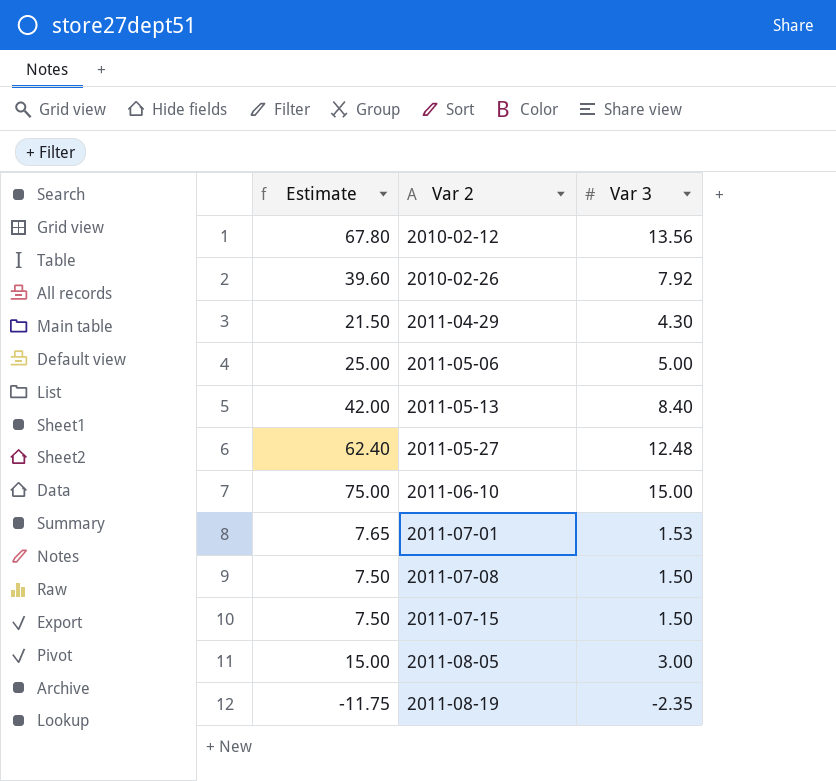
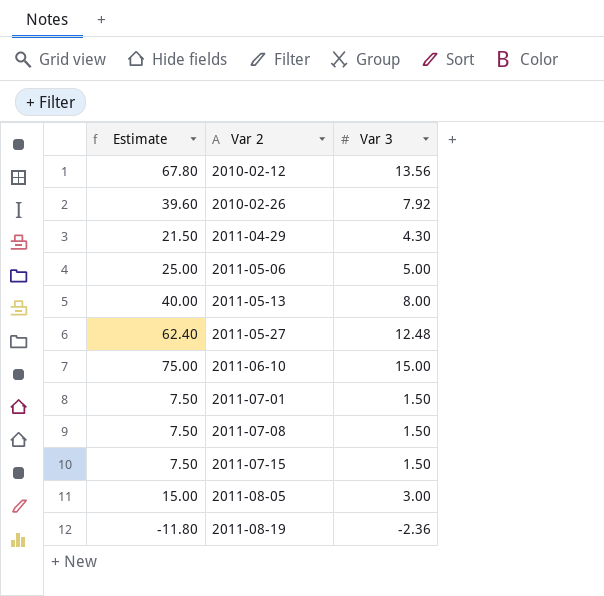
2011-05-13 | Estimate: 42.00 -> 40.00
2011-05-13 | Var 3: 8.40 -> 8.00
2011-07-01 | Estimate: 7.65 -> 7.50
2011-07-01 | Var 3: 1.53 -> 1.50
2011-08-19 | Estimate: -11.75 -> -11.80
2011-08-19 | Var 3: -2.35 -> -2.36

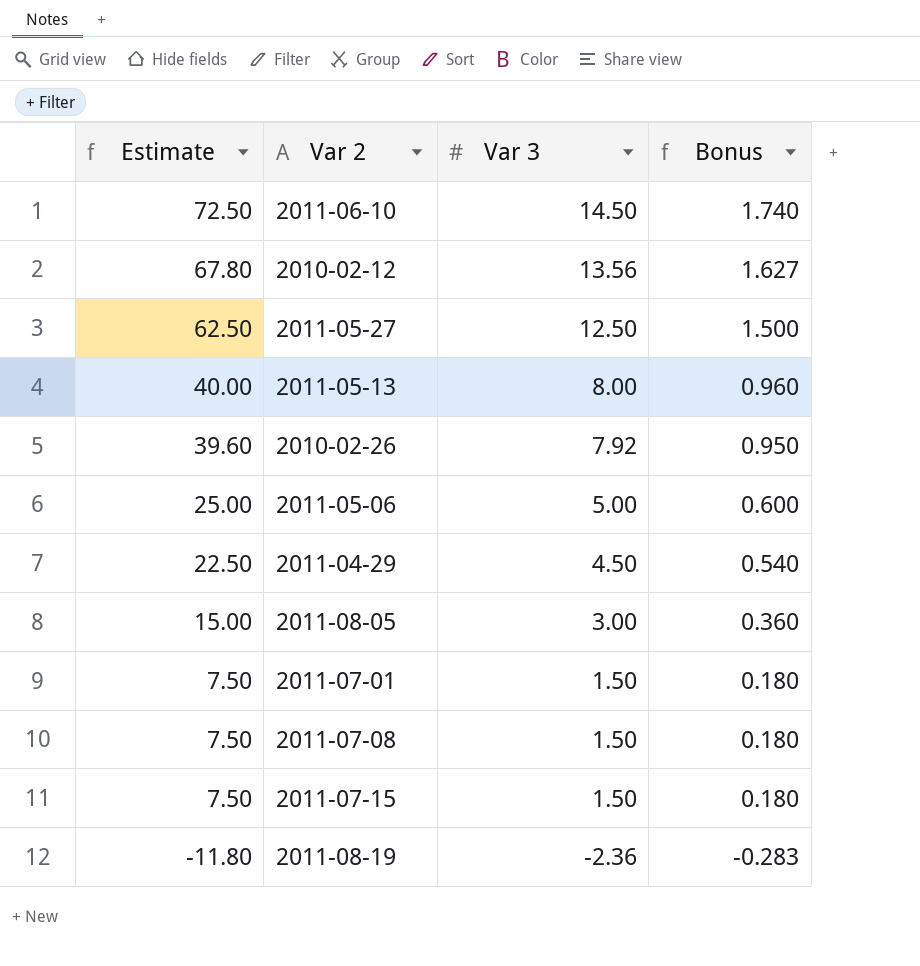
row order: Var 2 ascending -> Estimate descending
column Bonus | formula: none -> [Var 3] * 0.12
2011-06-10 | Estimate: 75.00 -> 72.50
2011-06-10 | Var 3: 15.00 -> 14.50
2011-05-27 | Estimate: 62.40 -> 62.50
2011-05-27 | Var 3: 12.48 -> 12.50
2011-04-29 | Estimate: 21.50 -> 22.50
2011-04-29 | Var 3: 4.30 -> 4.50

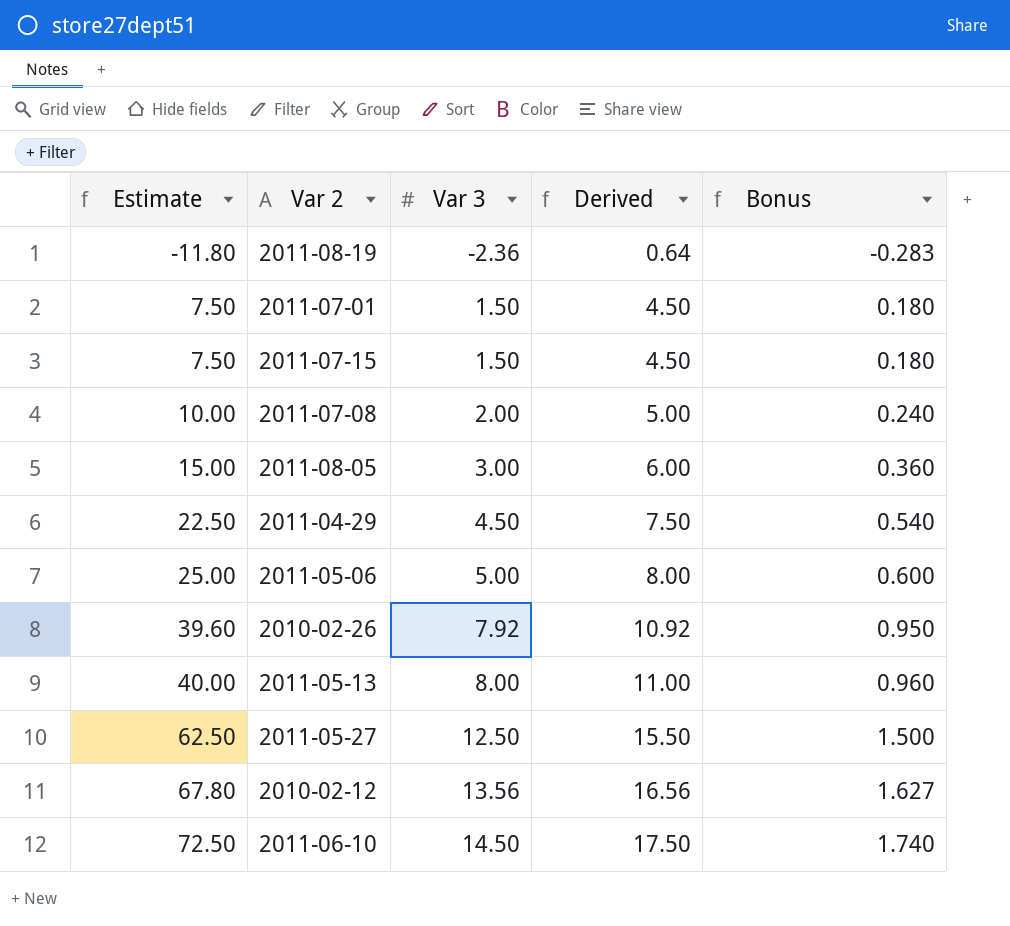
row order: Estimate descending -> Estimate ascending
column Derived | formula: none -> [Var 3] + 3
2011-07-08 | Estimate: 7.50 -> 10.00
2011-07-08 | Var 3: 1.50 -> 2.00
2011-07-08 | Bonus: 0.180 -> 0.240

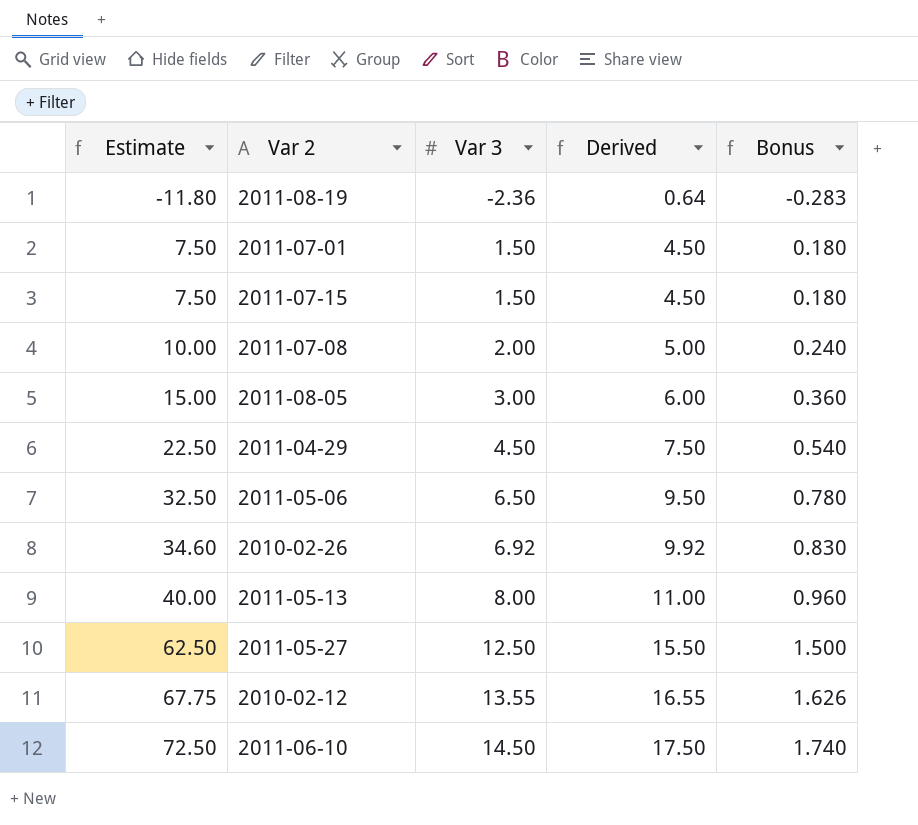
2011-05-06 | Estimate: 25.00 -> 32.50
2011-05-06 | Var 3: 5.00 -> 6.50
2011-05-06 | Derived: 8.00 -> 9.50
2011-05-06 | Bonus: 0.600 -> 0.780
2010-02-26 | Estimate: 39.60 -> 34.60
2010-02-26 | Var 3: 7.92 -> 6.92
2010-02-26 | Derived: 10.92 -> 9.92
2010-02-26 | Bonus: 0.950 -> 0.830
2010-02-12 | Estimate: 67.80 -> 67.75
2010-02-12 | Var 3: 13.56 -> 13.55
2010-02-12 | Derived: 16.56 -> 16.55
2010-02-12 | Bonus: 1.627 -> 1.626

